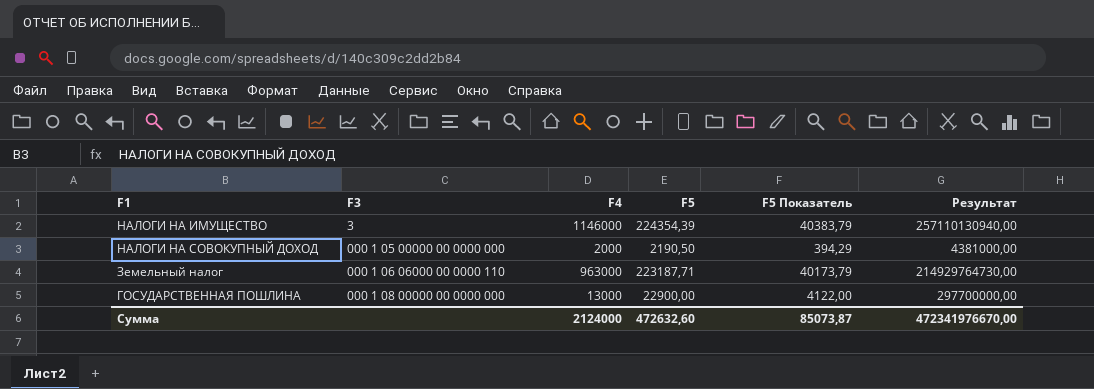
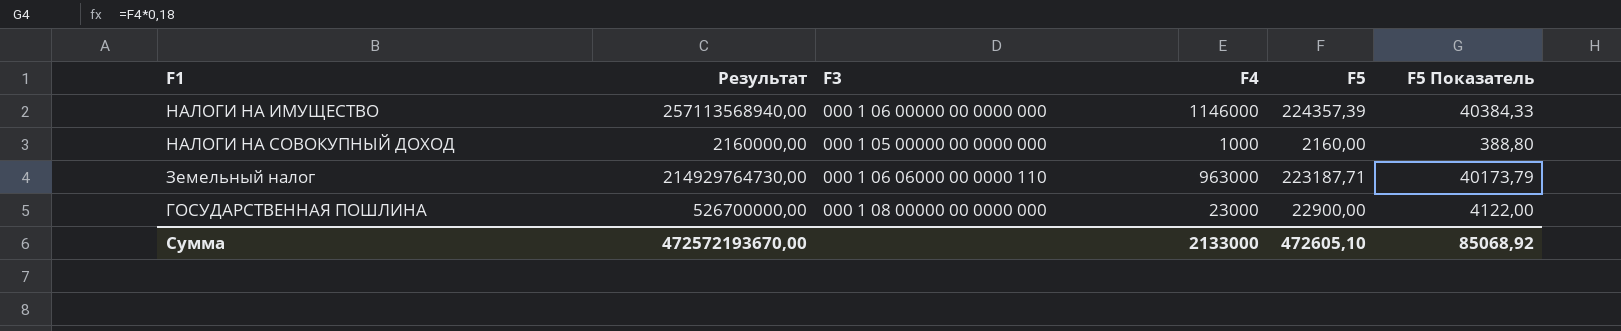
column Результат | position: 6 -> 2
НАЛОГИ НА ИМУЩЕСТВО | Результат: 257110130940,00 -> 257113568940,00
НАЛОГИ НА ИМУЩЕСТВО | F3: 3 -> 000 1 06 00000 00 0000 000
НАЛОГИ НА ИМУЩЕСТВО | F5: 224354,39 -> 224357,39
НАЛОГИ НА ИМУЩЕСТВО | F5 Показатель: 40383,79 -> 40384,33
НАЛОГИ НА СОВОКУПНЫЙ ДОХОД | Результат: 4381000,00 -> 2160000,00
НАЛОГИ НА СОВОКУПНЫЙ ДОХОД | F4: 2000 -> 1000
НАЛОГИ НА СОВОКУПНЫЙ ДОХОД | F5: 2190,50 -> 2160,00
НАЛОГИ НА СОВОКУПНЫЙ ДОХОД | F5 Показатель: 394,29 -> 388,80
ГОСУДАРСТВЕННАЯ ПОШЛИНА | Результат: 297700000,00 -> 526700000,00
ГОСУДАРСТВЕННАЯ ПОШЛИНА | F4: 13000 -> 23000
Сумма | Результат: 472341976670,00 -> 472572193670,00
Сумма | F4: 2124000 -> 2133000
Сумма | F5: 472632,60 -> 472605,10
Сумма | F5 Показатель: 85073,87 -> 85068,92

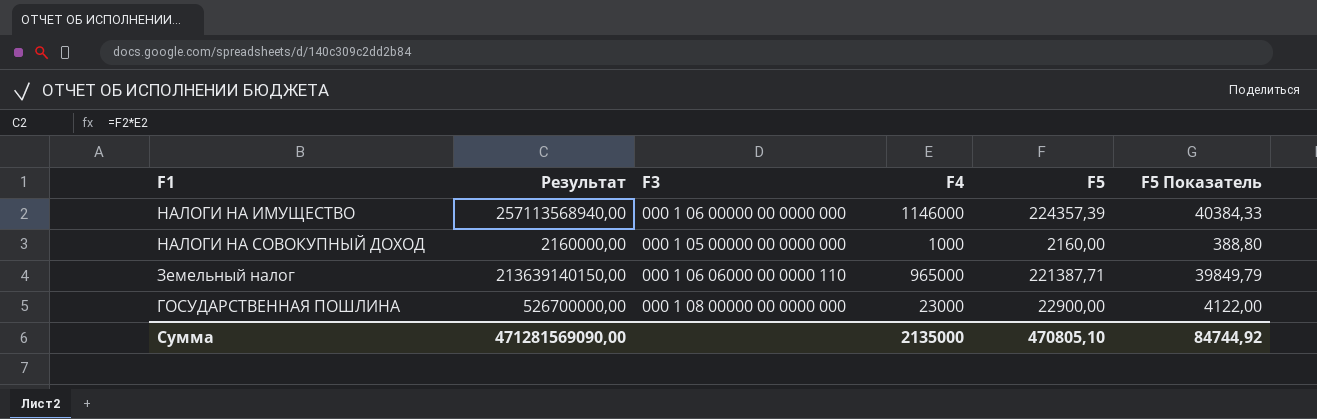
Земельный налог | Результат: 214929764730,00 -> 213639140150,00
Земельный налог | F4: 963000 -> 965000
Земельный налог | F5: 223187,71 -> 221387,71
Земельный налог | F5 Показатель: 40173,79 -> 39849,79
Сумма | Результат: 472572193670,00 -> 471281569090,00
Сумма | F4: 2133000 -> 2135000
Сумма | F5: 472605,10 -> 470805,10
Сумма | F5 Показатель: 85068,92 -> 84744,92

